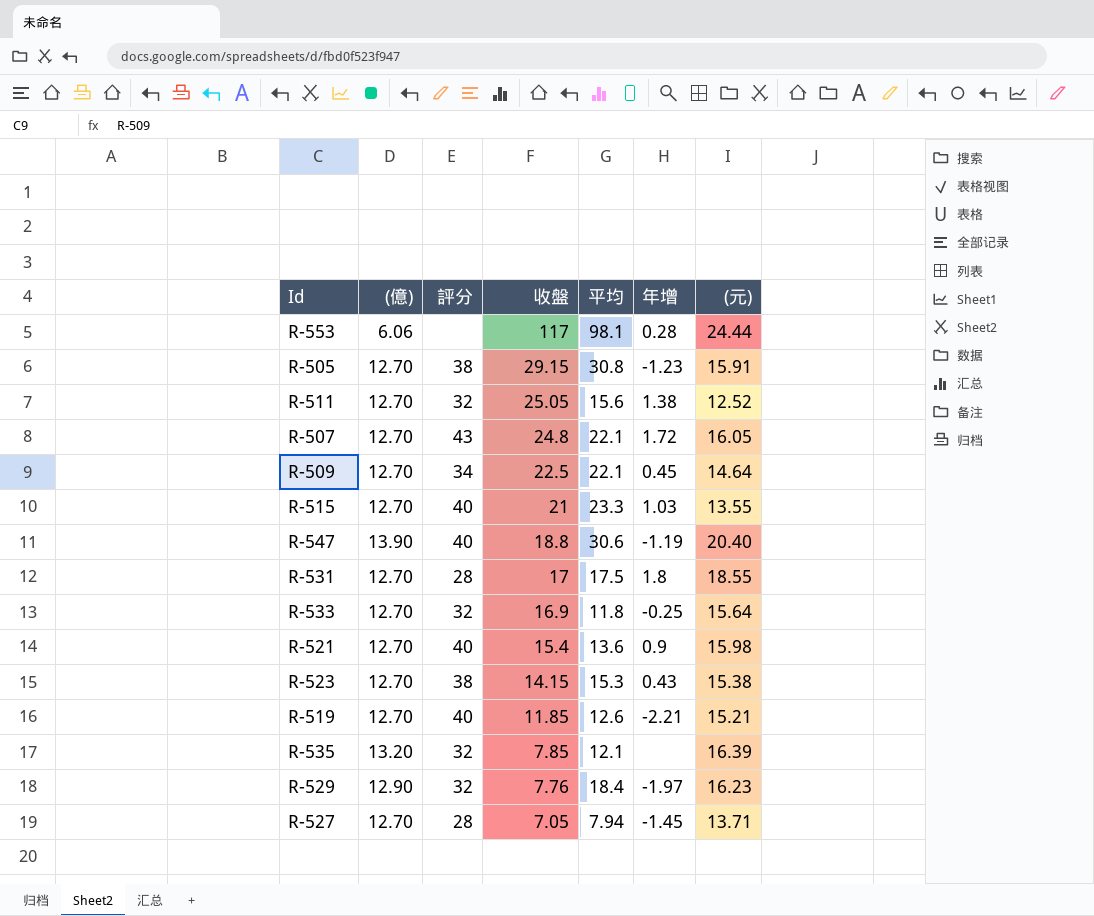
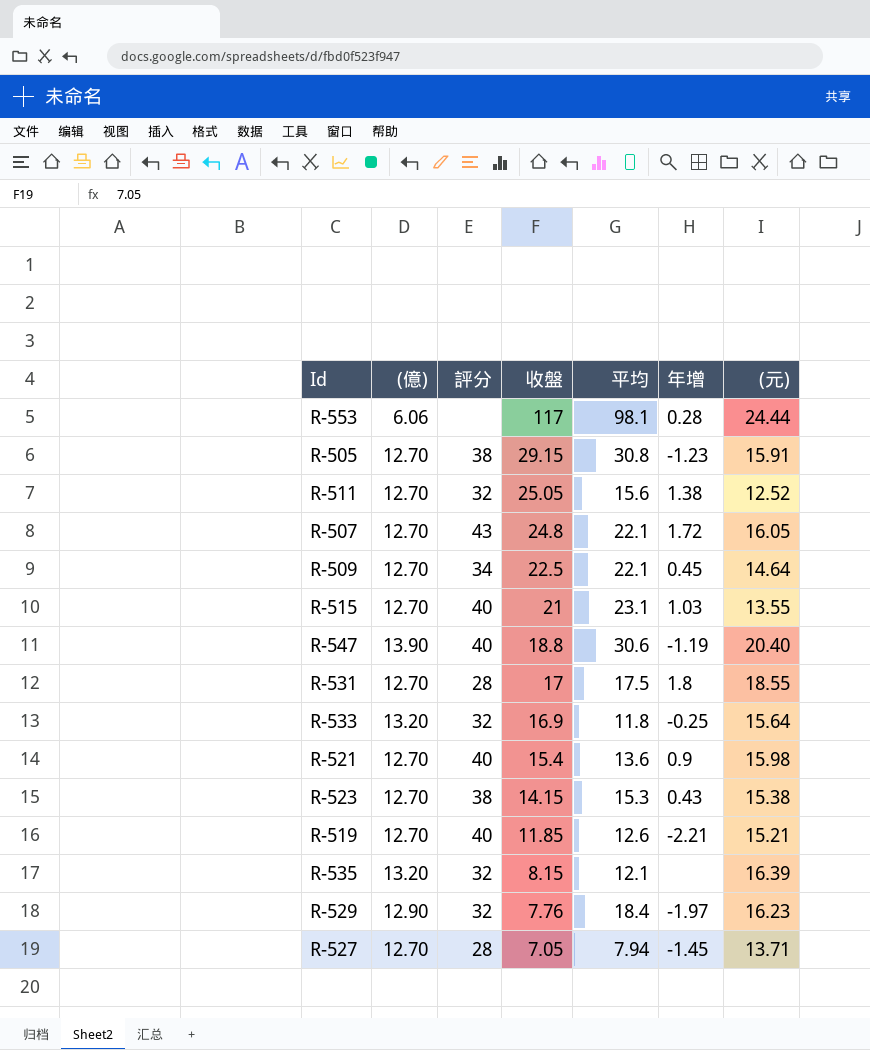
R-515 | 平均: 23.3 -> 23.1
R-533 | (億): 12.70 -> 13.20
R-535 | 收盤: 7.85 -> 8.15

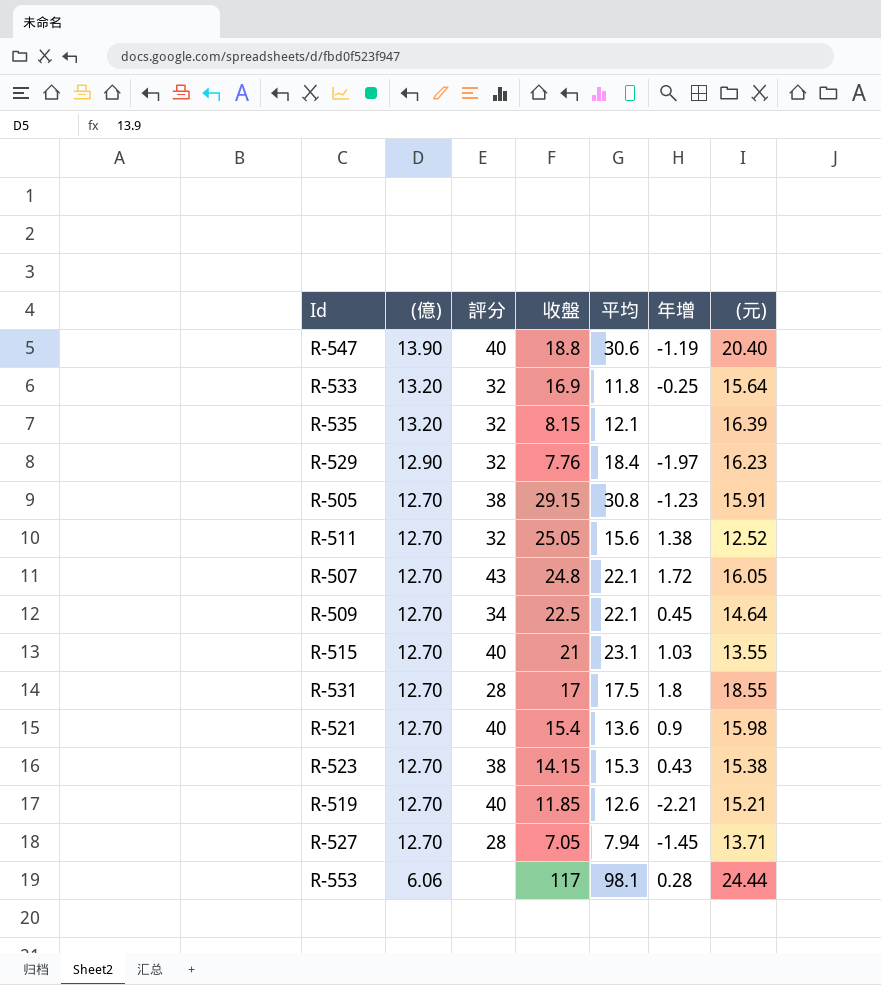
row order: 收盤 descending -> (億) descending

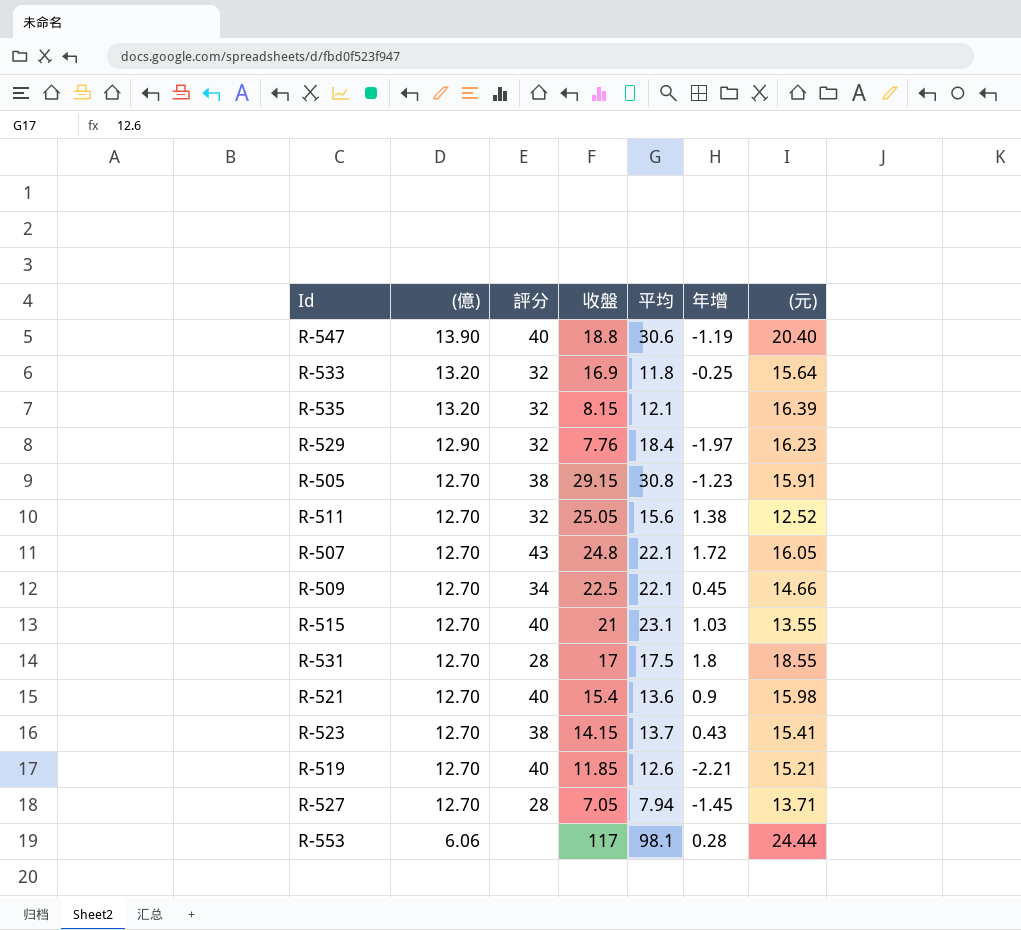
R-509 | (元): 14.64 -> 14.66
R-523 | 平均: 15.3 -> 13.7
R-523 | (元): 15.38 -> 15.41

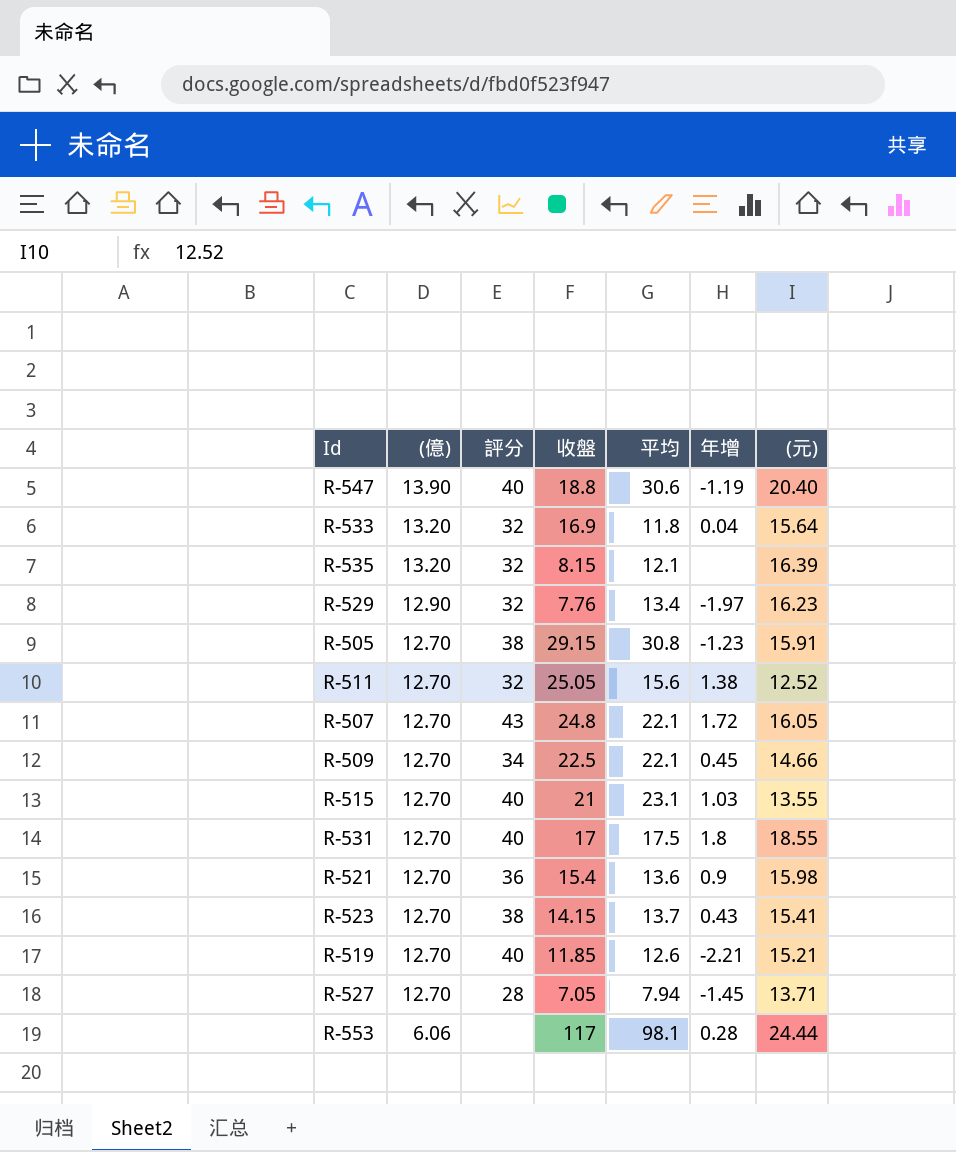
R-533 | 年增: -0.25 -> 0.04
R-529 | 平均: 18.4 -> 13.4
R-531 | 評分: 28 -> 40
R-521 | 評分: 40 -> 36

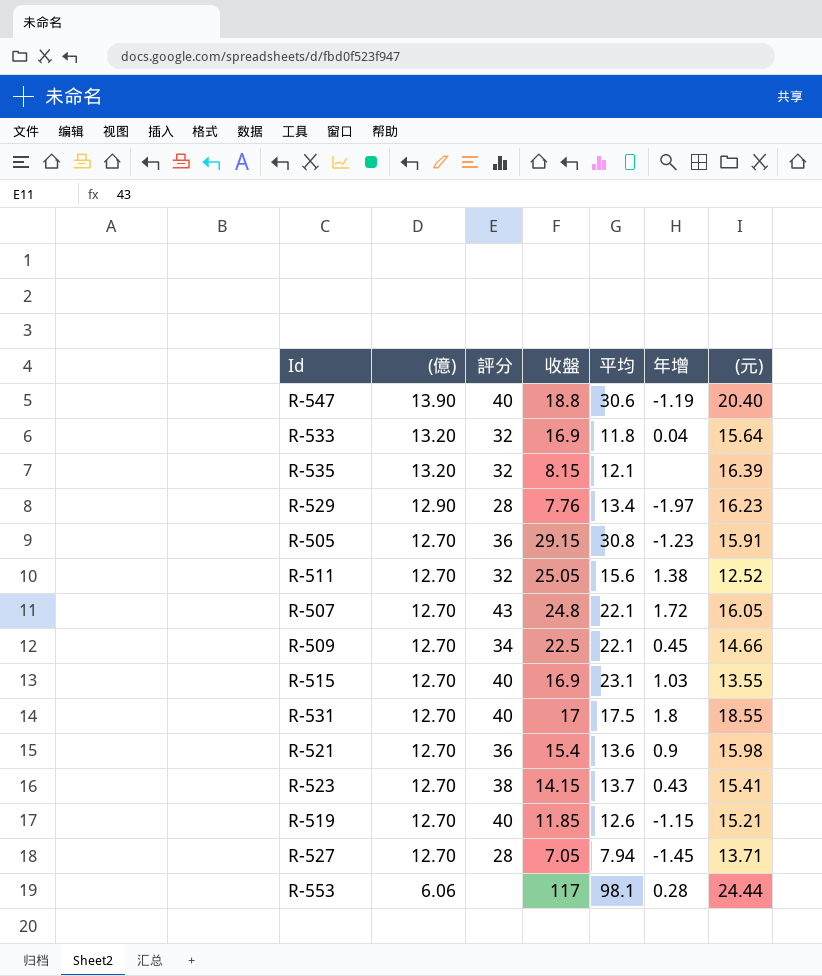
R-529 | 評分: 32 -> 28
R-505 | 評分: 38 -> 36
R-515 | 收盤: 21 -> 16.9
R-519 | 年增: -2.21 -> -1.15

